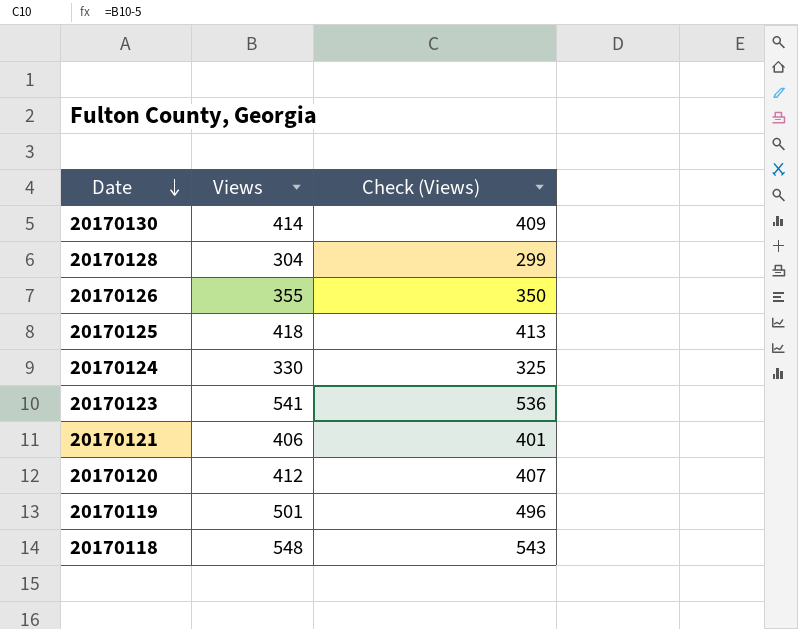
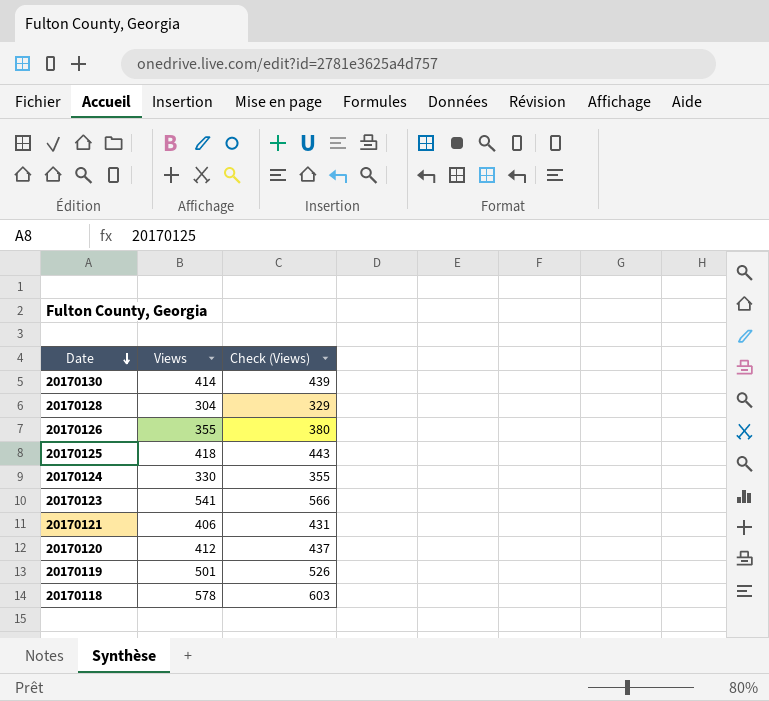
column Check (Views) | formula: [Views] - 5 -> [Views] + 25
20170118 | Views: 548 -> 578

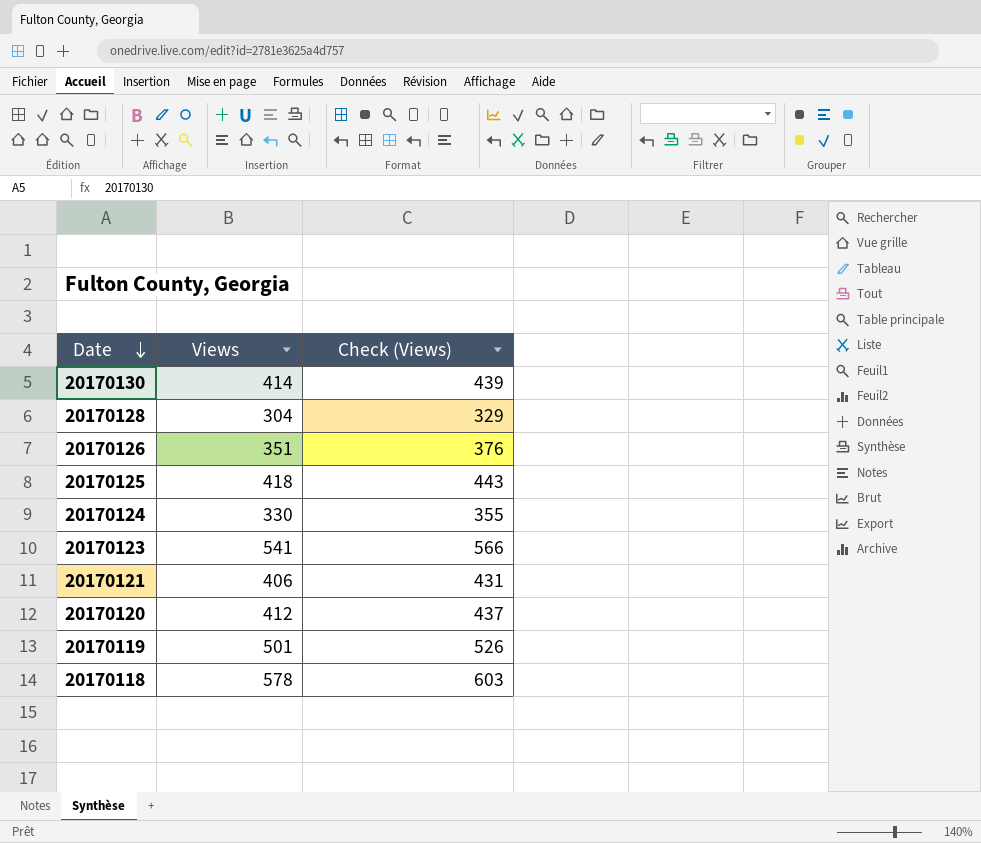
20170126 | Views: 355 -> 351
20170126 | Check (Views): 380 -> 376

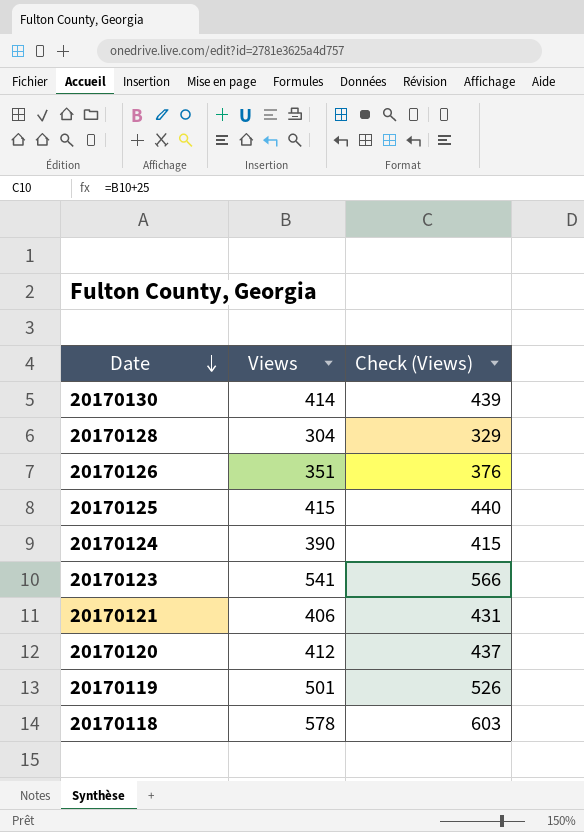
20170125 | Views: 418 -> 415
20170125 | Check (Views): 443 -> 440
20170124 | Views: 330 -> 390
20170124 | Check (Views): 355 -> 415

